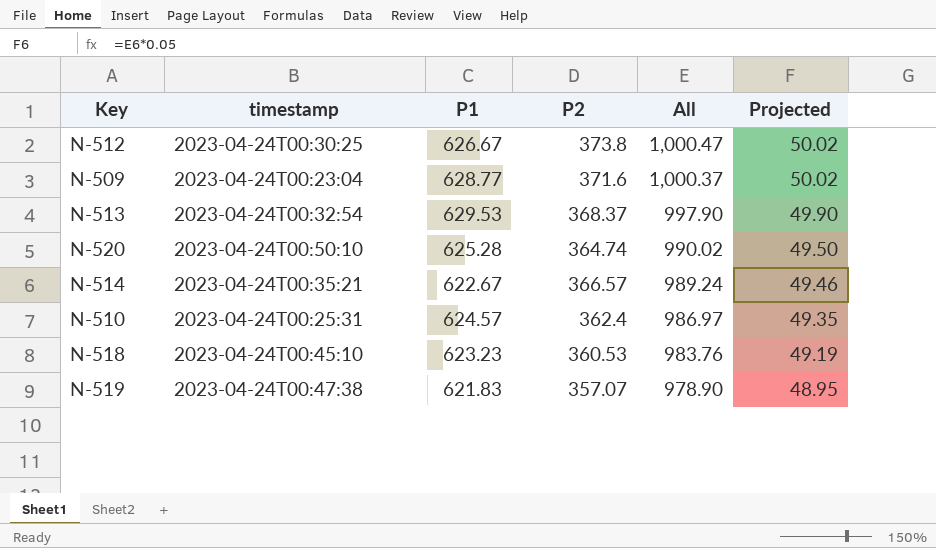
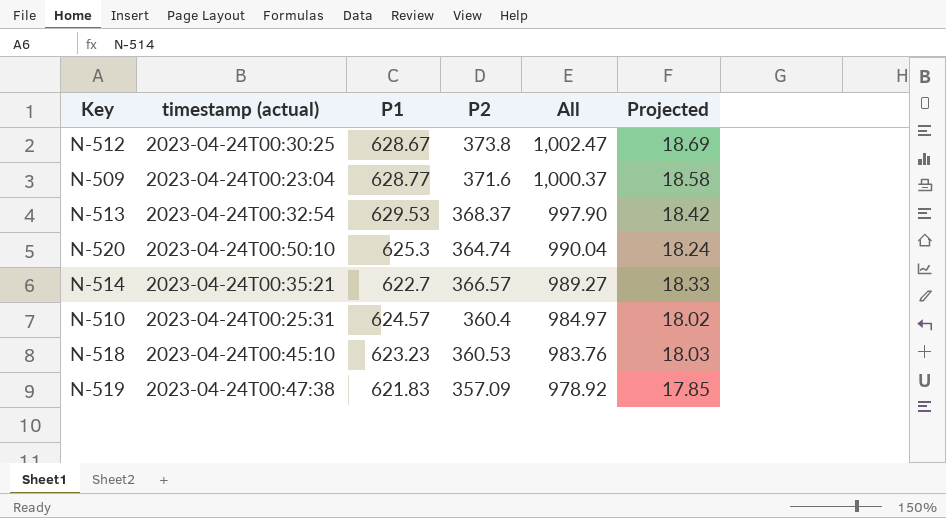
column name: timestamp -> timestamp (actual)
column Projected | formula: [All] * 0.05 -> [P2] * 0.05
N-512 | P1: 626.67 -> 628.67
N-512 | All: 1,000.47 -> 1,002.47
N-520 | P1: 625.28 -> 625.3
N-520 | All: 990.02 -> 990.04
N-514 | P1: 622.67 -> 622.7
N-514 | All: 989.24 -> 989.27
N-510 | P2: 362.4 -> 360.4
N-510 | All: 986.97 -> 984.97
N-519 | P2: 357.07 -> 357.09
N-519 | All: 978.90 -> 978.92

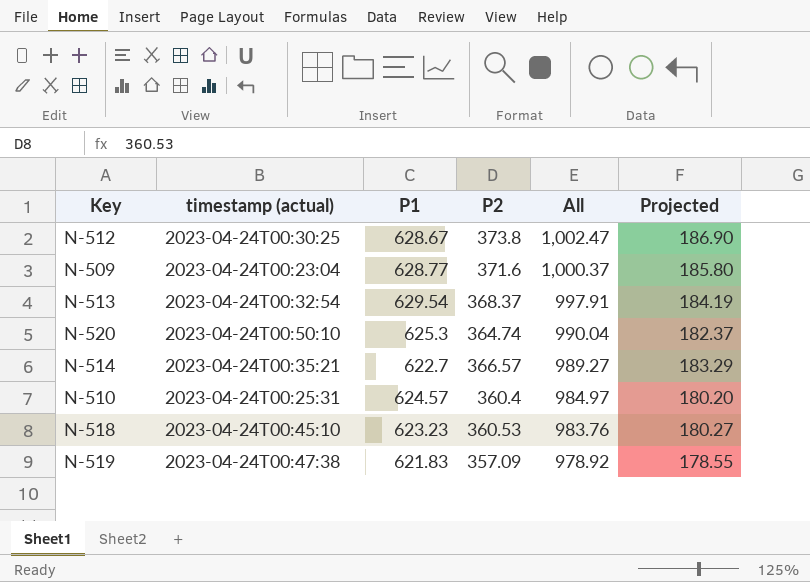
column Projected | formula: [P2] * 0.05 -> [P2] * 0.5
N-513 | P1: 629.53 -> 629.54
N-513 | All: 997.90 -> 997.91

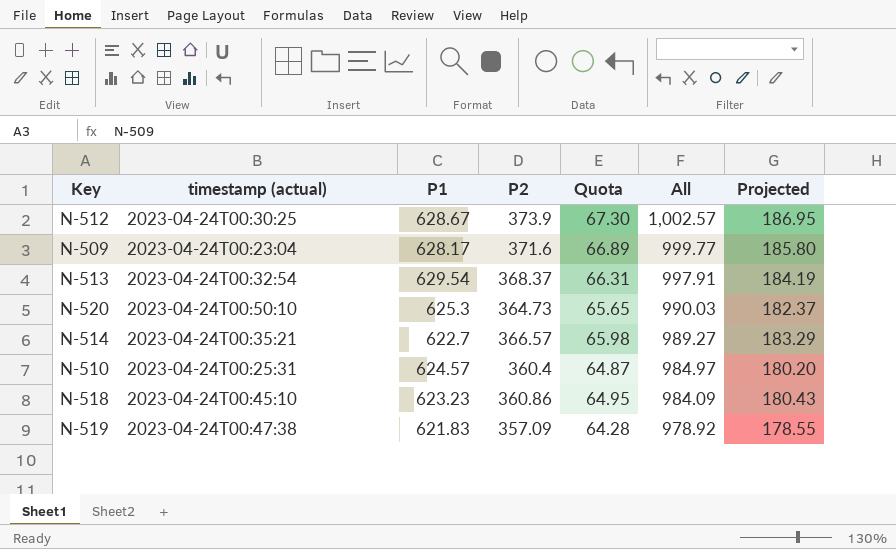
column Quota | formula: none -> [P2] * 0.18
N-512 | P2: 373.8 -> 373.9
N-512 | All: 1,002.47 -> 1,002.57
N-512 | Projected: 186.90 -> 186.95
N-509 | P1: 628.77 -> 628.17
N-509 | All: 1,000.37 -> 999.77
N-520 | P2: 364.74 -> 364.73
N-520 | All: 990.04 -> 990.03
N-518 | P2: 360.53 -> 360.86
N-518 | All: 983.76 -> 984.09
N-518 | Projected: 180.27 -> 180.43

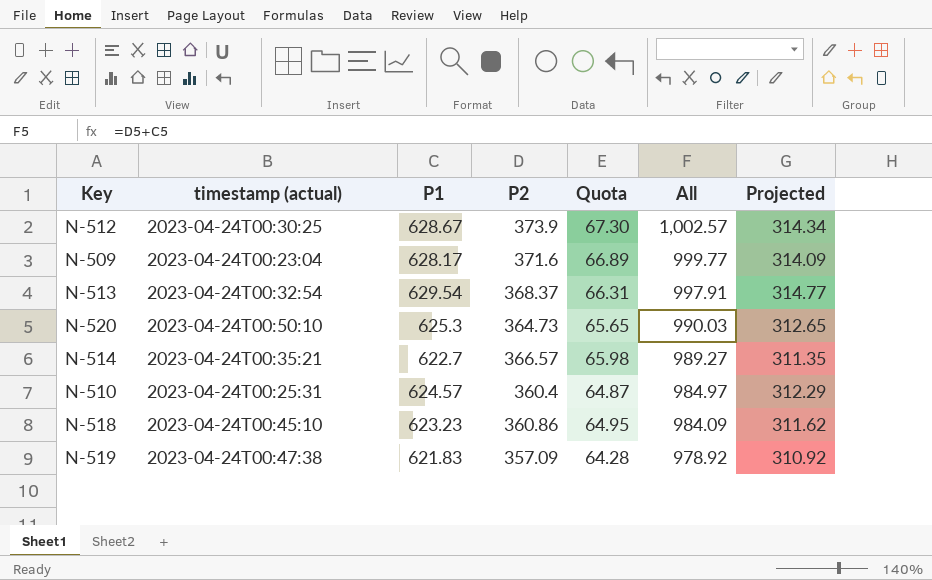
column Projected | formula: [P2] * 0.5 -> [P1] * 0.5

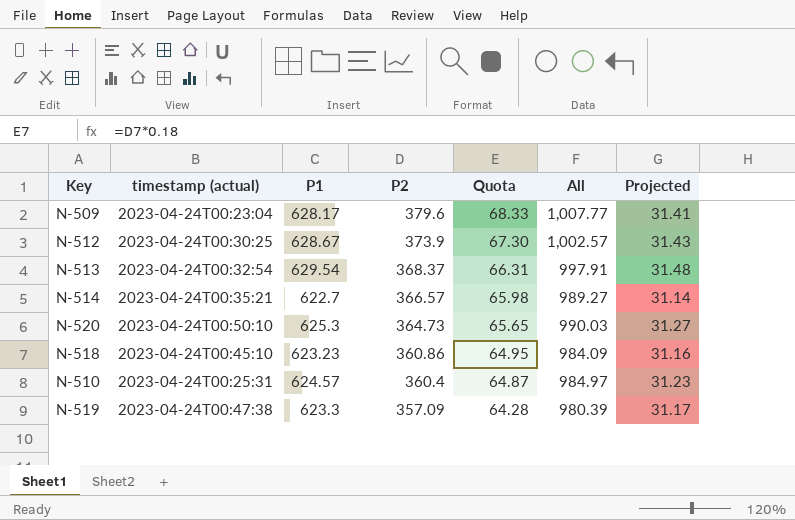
row order: All descending -> P2 descending
column Projected | formula: [P1] * 0.5 -> [P1] * 0.05
N-509 | P2: 371.6 -> 379.6
N-509 | Quota: 66.89 -> 68.33
N-509 | All: 999.77 -> 1,007.77
N-519 | P1: 621.83 -> 623.3
N-519 | All: 978.92 -> 980.39

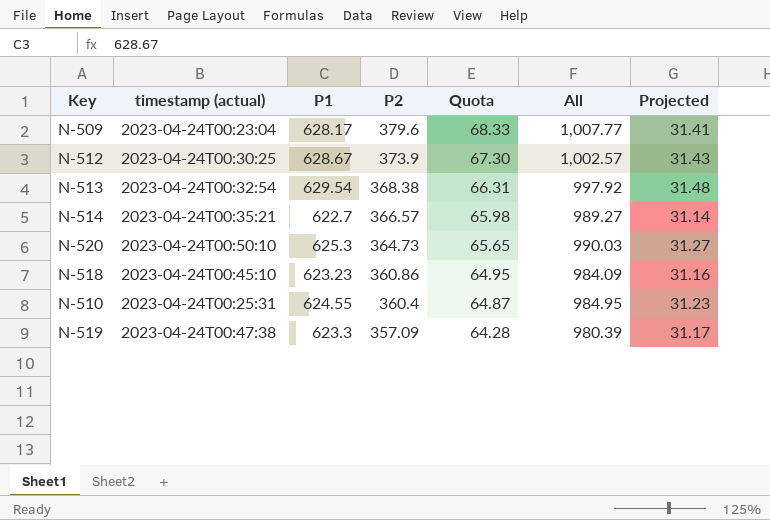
N-513 | P2: 368.37 -> 368.38
N-513 | All: 997.91 -> 997.92
N-510 | P1: 624.57 -> 624.55
N-510 | All: 984.97 -> 984.95

